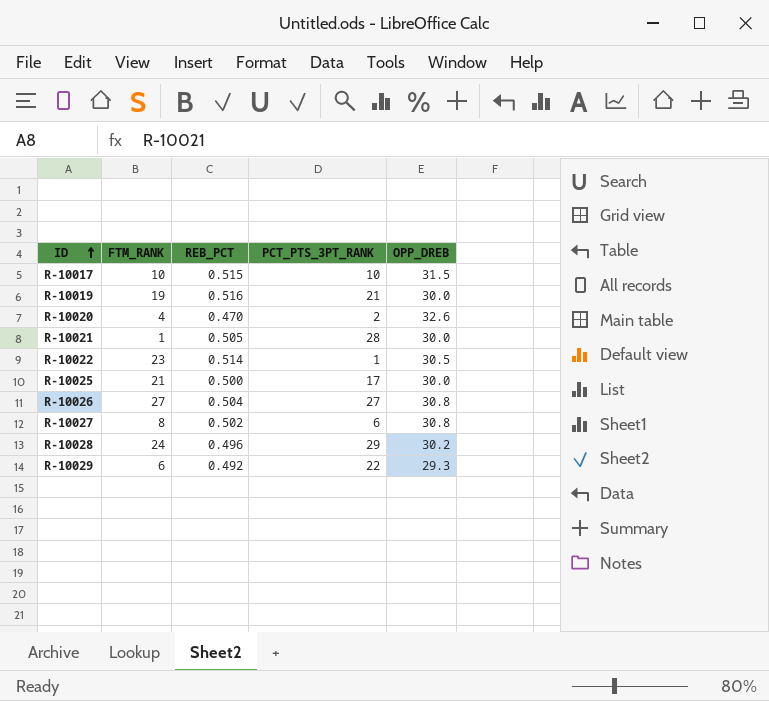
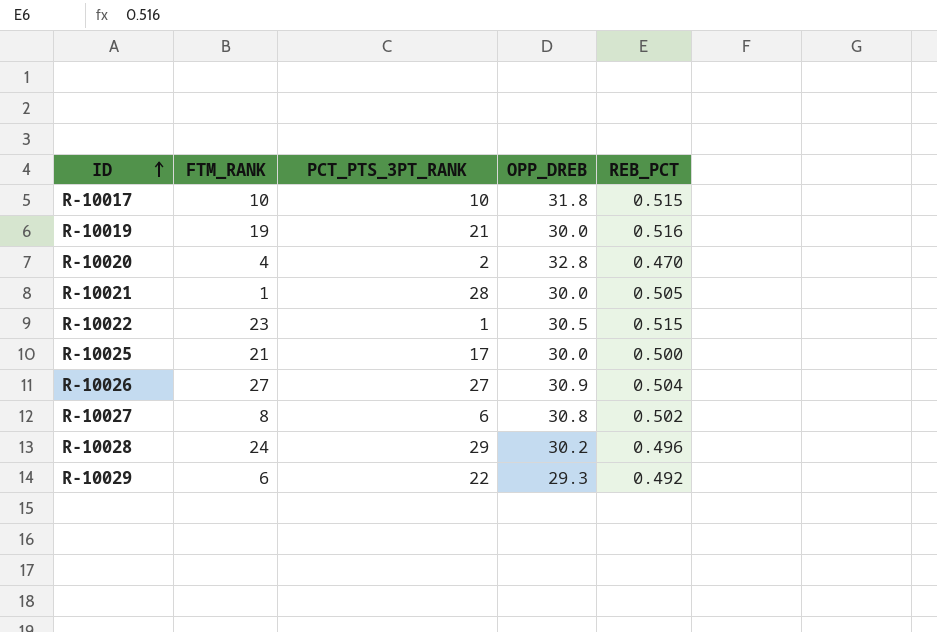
column REB_PCT | position: 3 -> 5
R-10017 | OPP_DREB: 31.5 -> 31.8
R-10020 | OPP_DREB: 32.6 -> 32.8
R-10022 | REB_PCT: 0.514 -> 0.515
R-10026 | OPP_DREB: 30.8 -> 30.9

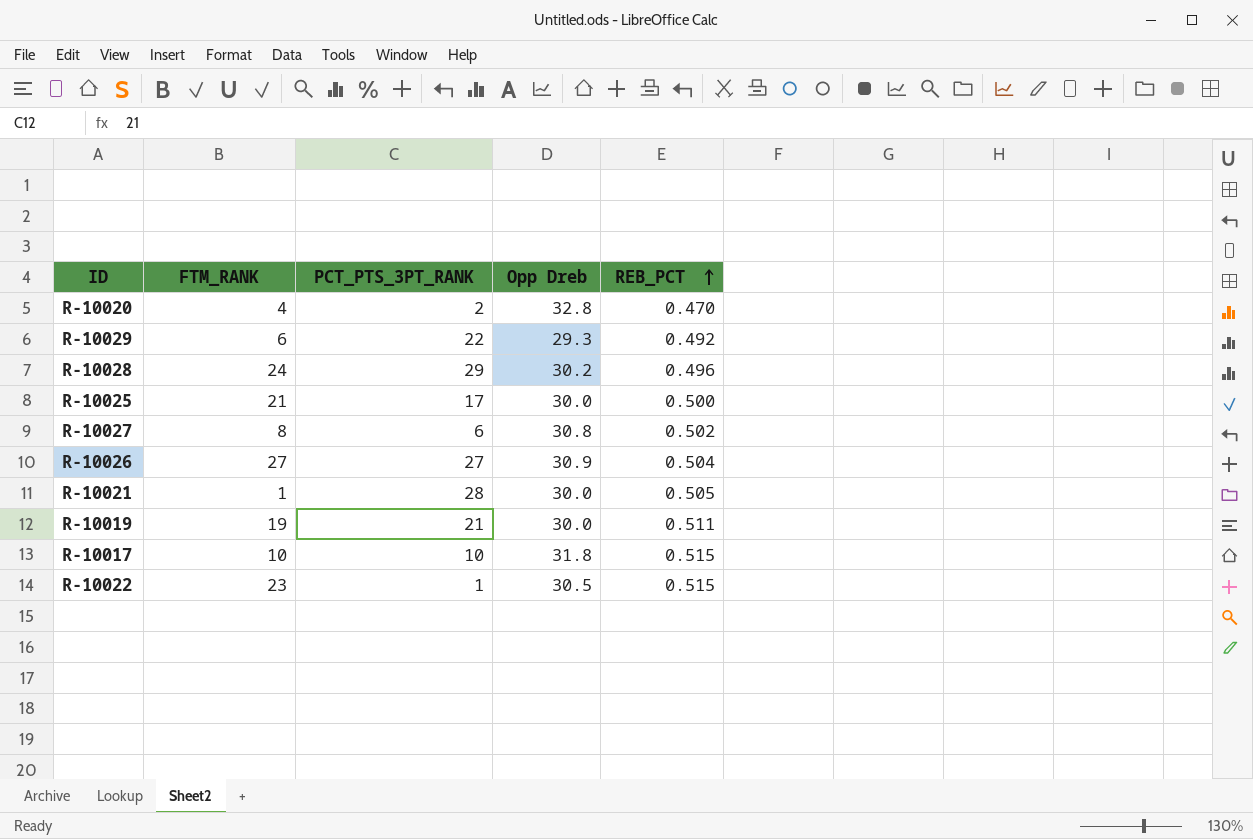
row order: ID ascending -> REB_PCT ascending
column name: OPP_DREB -> Opp Dreb
R-10019 | REB_PCT: 0.516 -> 0.511

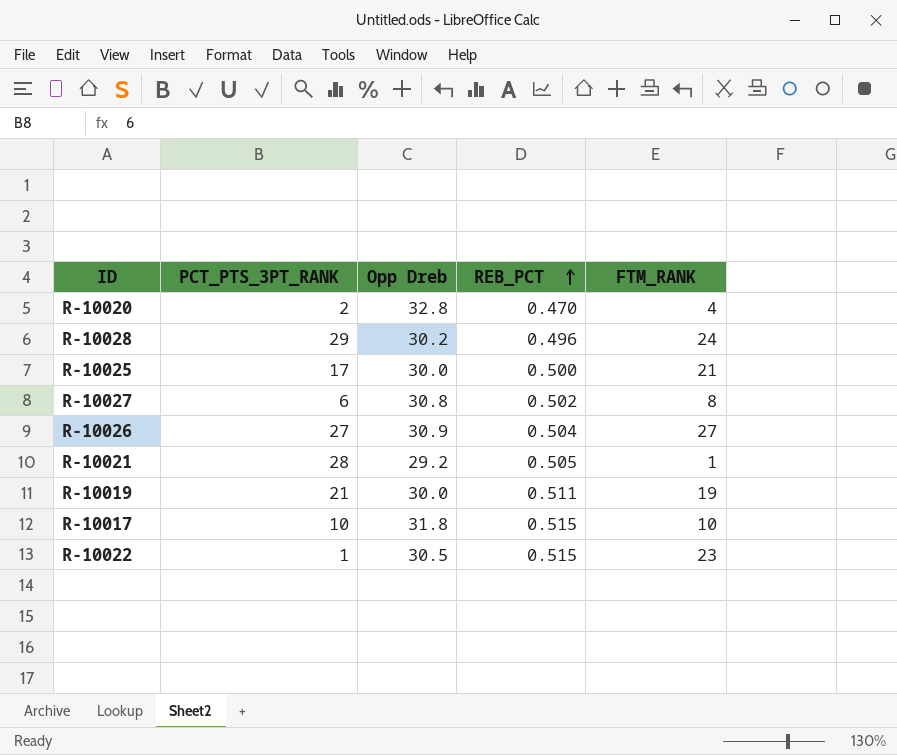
column FTM_RANK | position: 2 -> 5
row R-10029: 6 | 22 | 29.3 | 0.492 -> none
R-10021 | Opp Dreb: 30.0 -> 29.2

